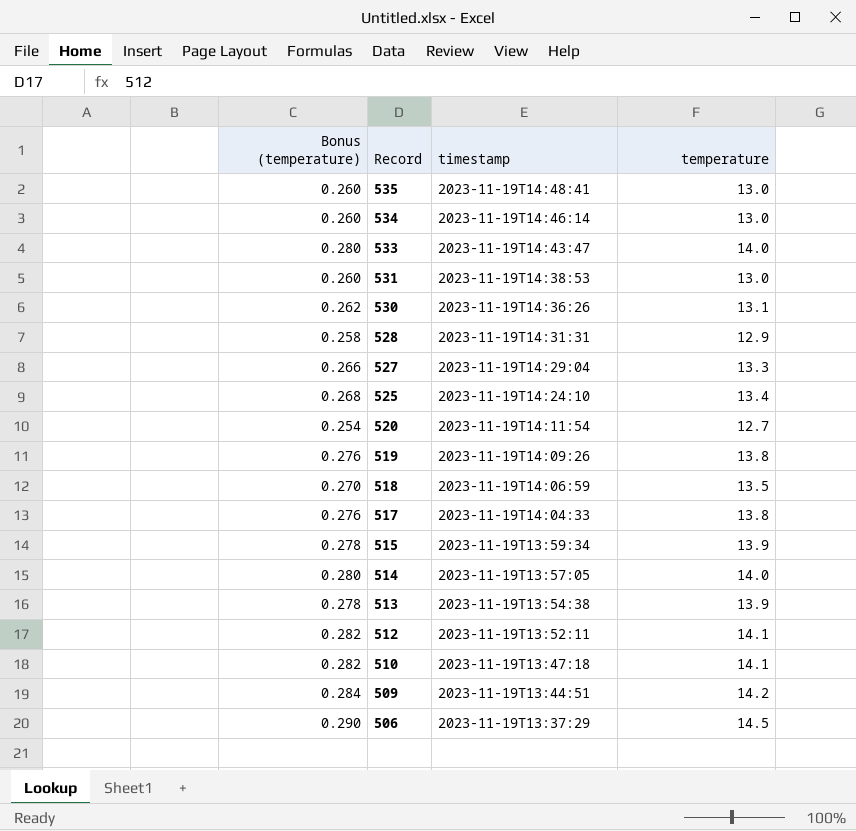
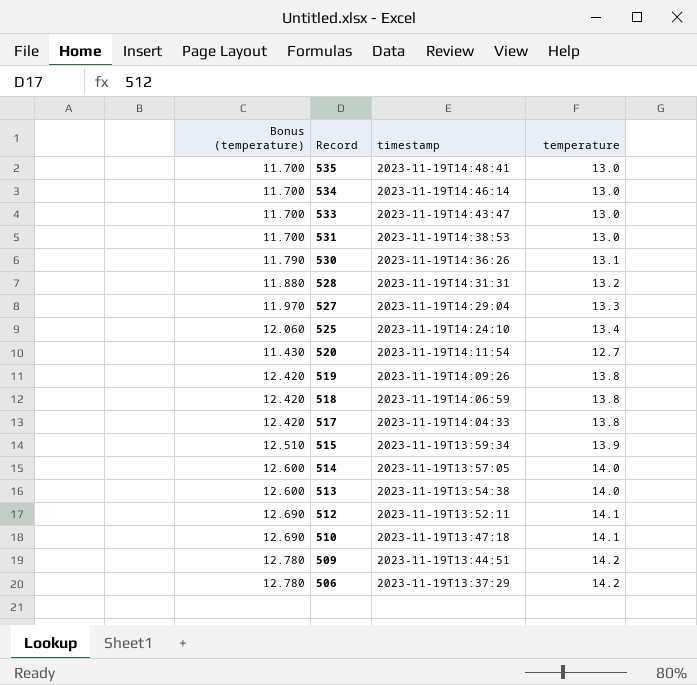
column Bonus (temperature) | formula: [temperature] * 0.02 -> [temperature] * 0.9
533 | temperature: 14.0 -> 13.0
528 | temperature: 12.9 -> 13.2
518 | temperature: 13.5 -> 13.8
513 | temperature: 13.9 -> 14.0
506 | temperature: 14.5 -> 14.2

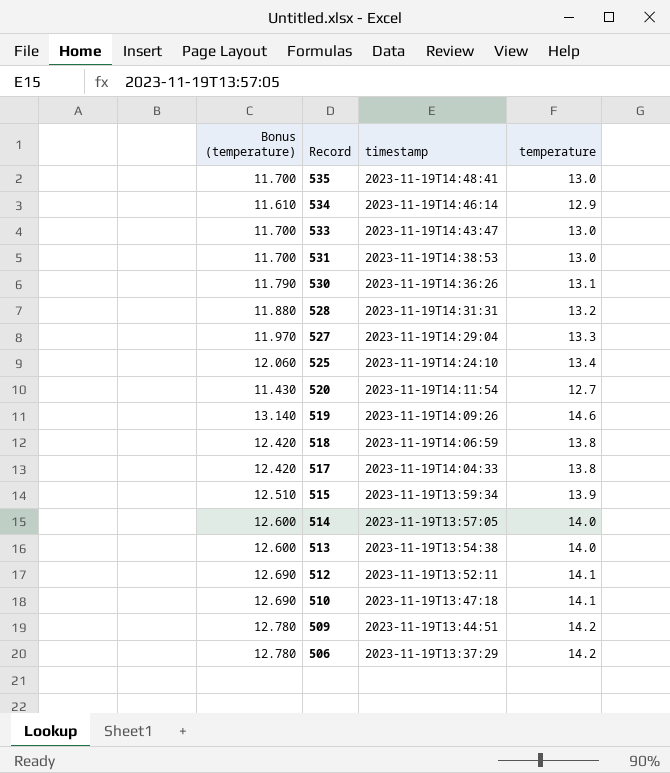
534 | Bonus (temperature): 11.700 -> 11.610
534 | temperature: 13.0 -> 12.9
519 | Bonus (temperature): 12.420 -> 13.140
519 | temperature: 13.8 -> 14.6

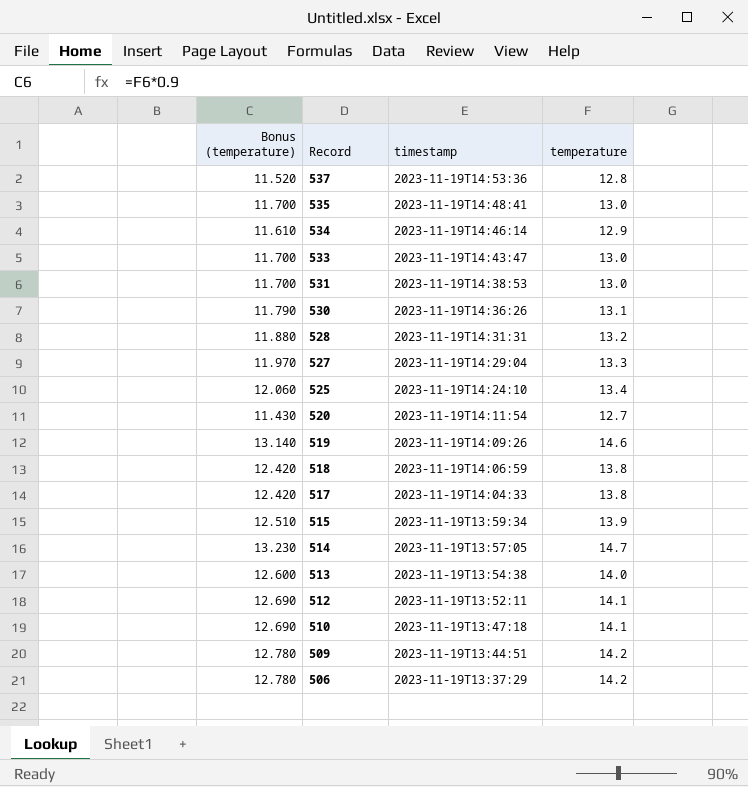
row 537: none -> 11.520 | 2023-11-19T14:53:36 | 12.8
514 | Bonus (temperature): 12.600 -> 13.230
514 | temperature: 14.0 -> 14.7

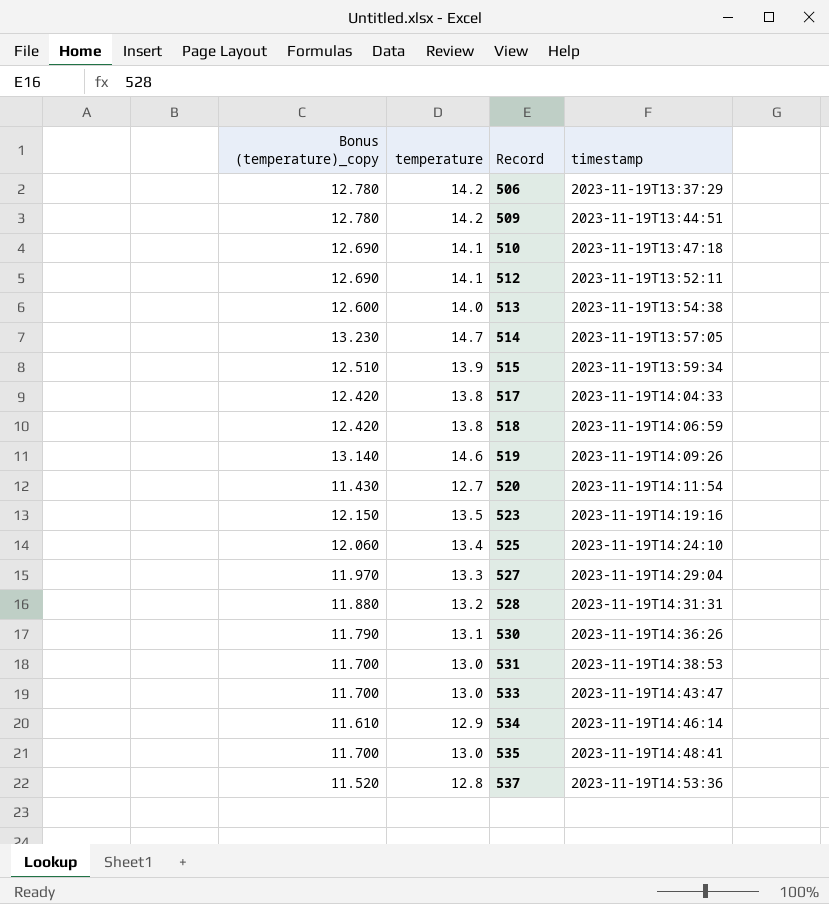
row order: Record descending -> Record ascending
column name: Bonus (temperature) -> Bonus (temperature)_copy
column temperature | position: 4 -> 2
row 523: none -> 12.150 | 13.5 | 2023-11-19T14:19:16

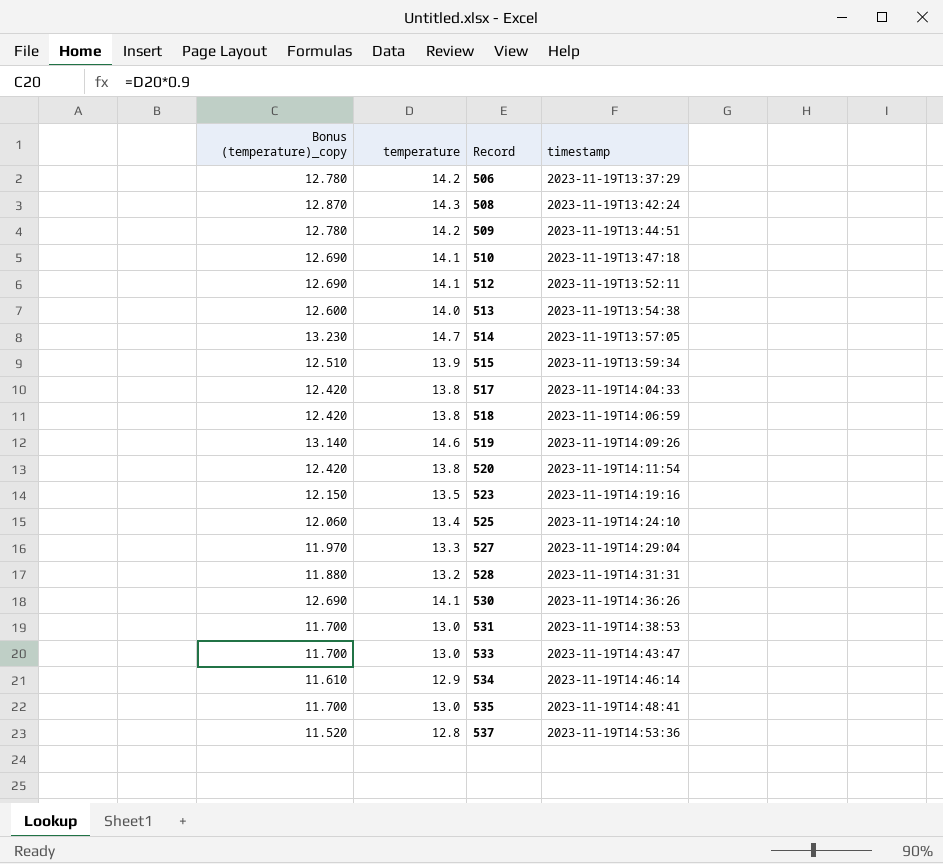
row 508: none -> 12.870 | 14.3 | 2023-11-19T13:42:24
520 | Bonus (temperature)_copy: 11.430 -> 12.420
520 | temperature: 12.7 -> 13.8
530 | Bonus (temperature)_copy: 11.790 -> 12.690
530 | temperature: 13.1 -> 14.1

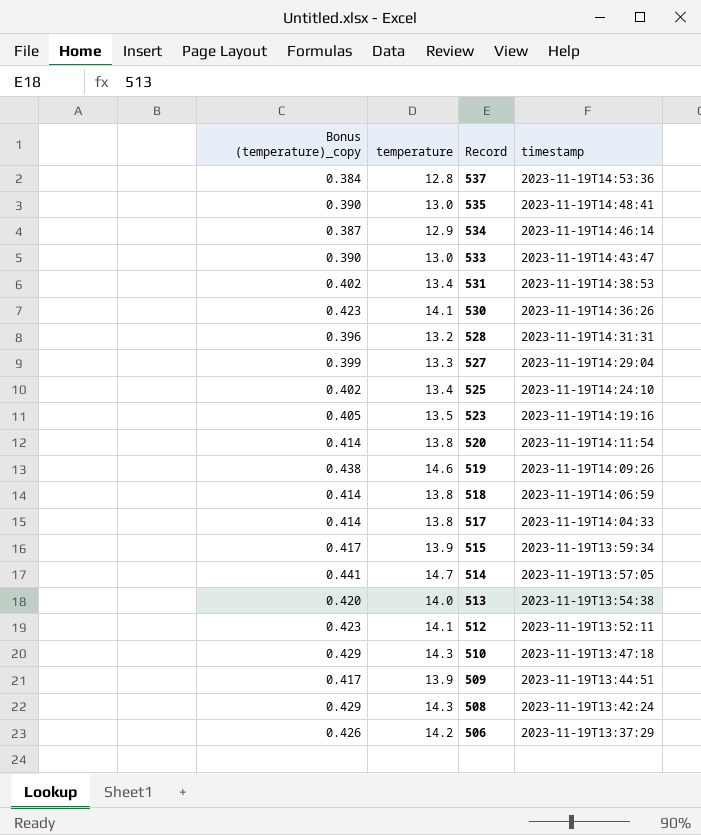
row order: Record ascending -> Record descending
column Bonus (temperature)_copy | formula: [temperature] * 0.9 -> [temperature] * 0.03
531 | temperature: 13.0 -> 13.4
510 | temperature: 14.1 -> 14.3
509 | temperature: 14.2 -> 13.9

